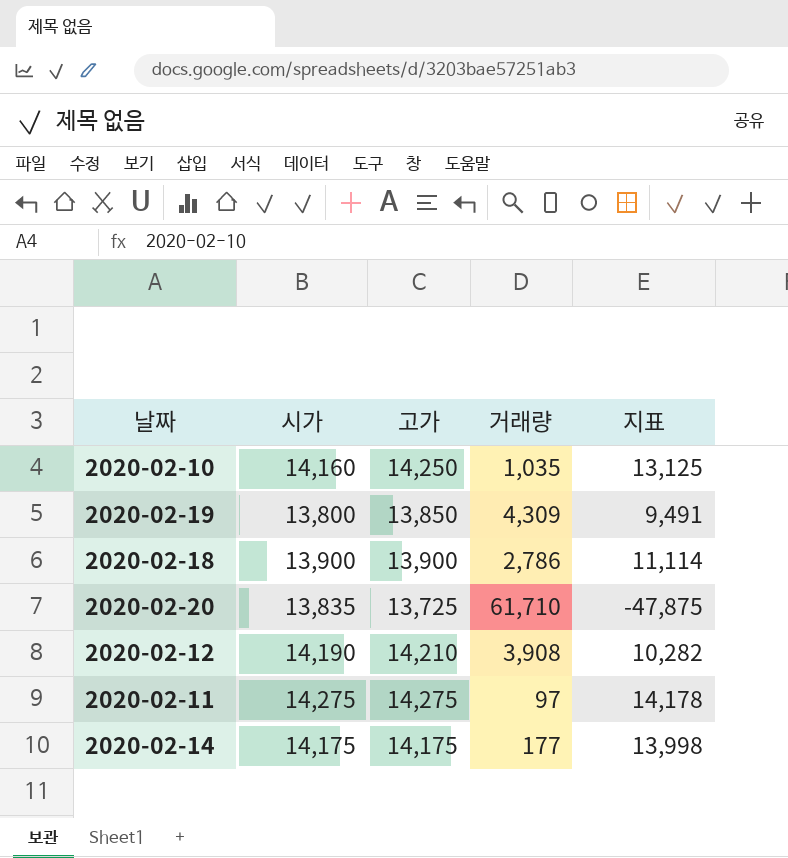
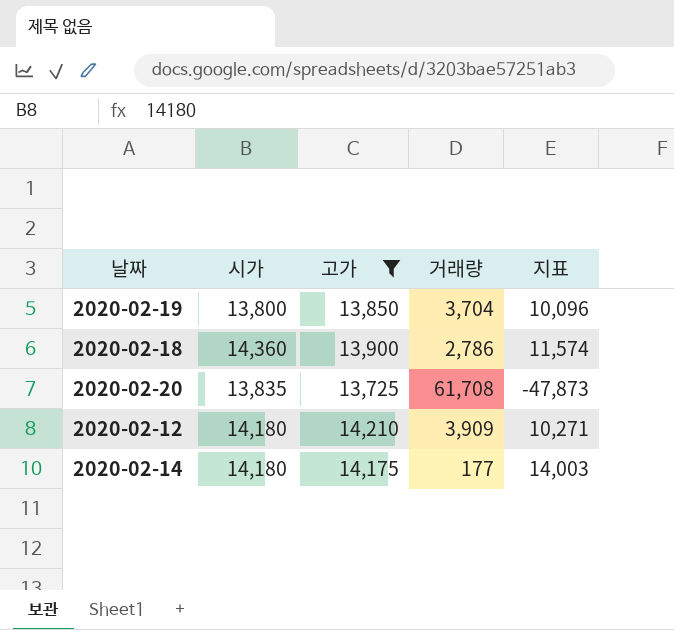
filter: none -> 고가 <= 14,210
2020-02-19 | 거래량: 4,309 -> 3,704
2020-02-19 | 지표: 9,491 -> 10,096
2020-02-18 | 시가: 13,900 -> 14,360
2020-02-18 | 지표: 11,114 -> 11,574
2020-02-20 | 거래량: 61,710 -> 61,708
2020-02-20 | 지표: -47,875 -> -47,873
2020-02-12 | 시가: 14,190 -> 14,180
2020-02-12 | 거래량: 3,908 -> 3,909
2020-02-12 | 지표: 10,282 -> 10,271
2020-02-14 | 시가: 14,175 -> 14,180
2020-02-14 | 지표: 13,998 -> 14,003

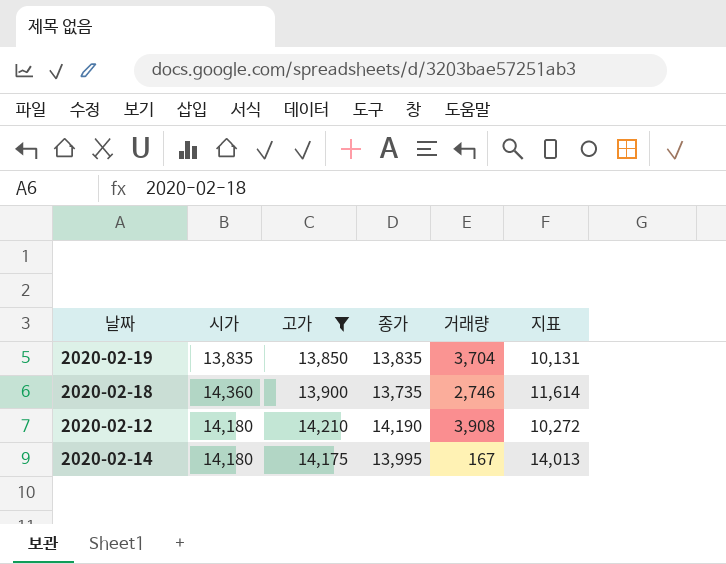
column 종가 | position: none -> 4
row 2020-02-20: 13,835 | 13,725 | 61,708 | -47,873 -> none
2020-02-19 | 시가: 13,800 -> 13,835
2020-02-19 | 지표: 10,096 -> 10,131
2020-02-18 | 거래량: 2,786 -> 2,746
2020-02-18 | 지표: 11,574 -> 11,614
2020-02-12 | 거래량: 3,909 -> 3,908
2020-02-12 | 지표: 10,271 -> 10,272
2020-02-14 | 거래량: 177 -> 167
2020-02-14 | 지표: 14,003 -> 14,013

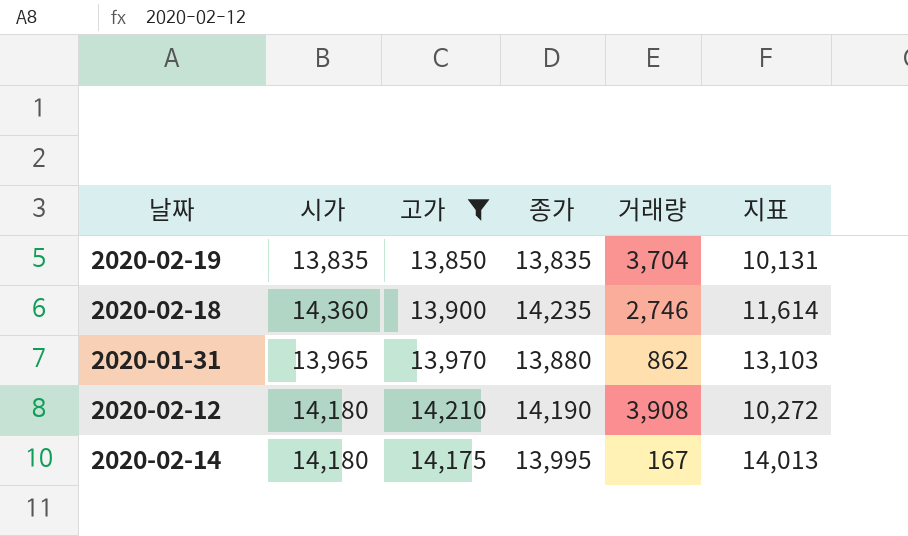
2020-02-18 | 종가: 13,735 -> 14,235
row 2020-01-31: none -> 13,965 | 13,970 | 13,880 | 862 | 13,103

